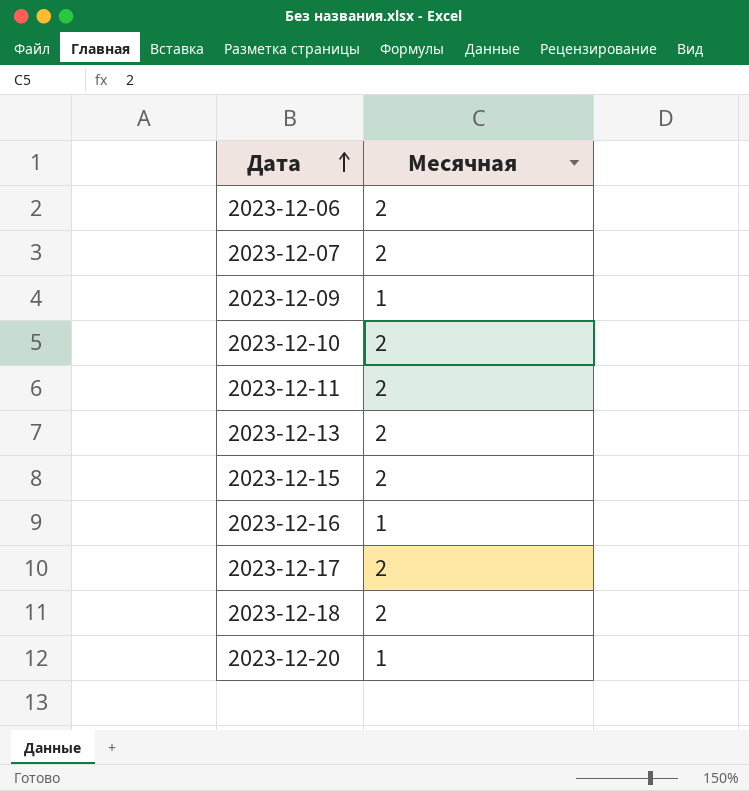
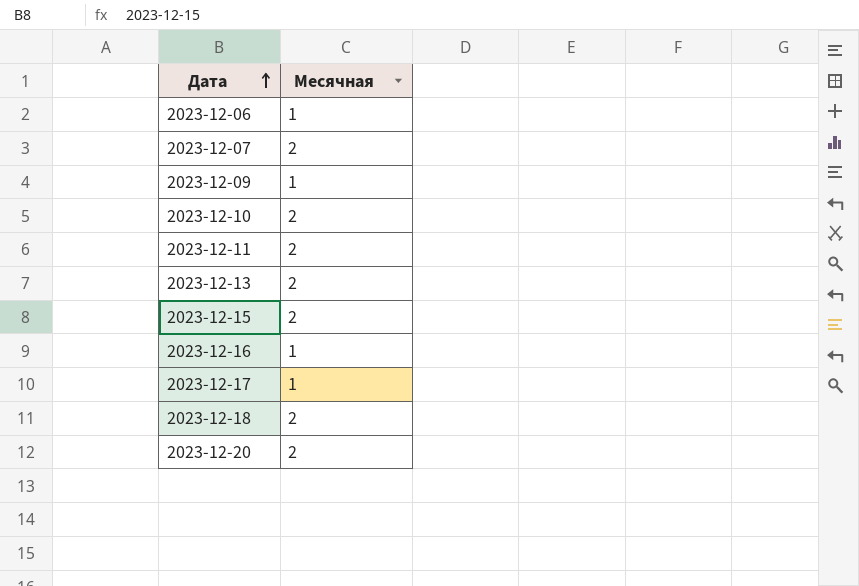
2023-12-06 | Месячная: 2 -> 1
2023-12-17 | Месячная: 2 -> 1
2023-12-20 | Месячная: 1 -> 2

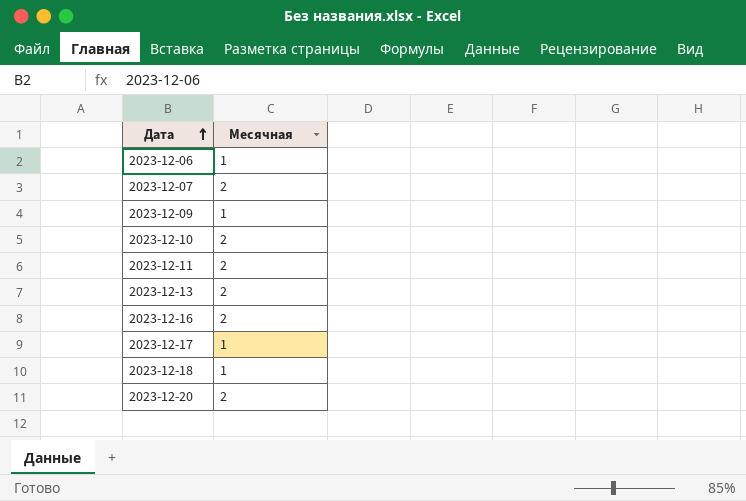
row 2023-12-15: 2 -> none
2023-12-16 | Месячная: 1 -> 2
2023-12-18 | Месячная: 2 -> 1

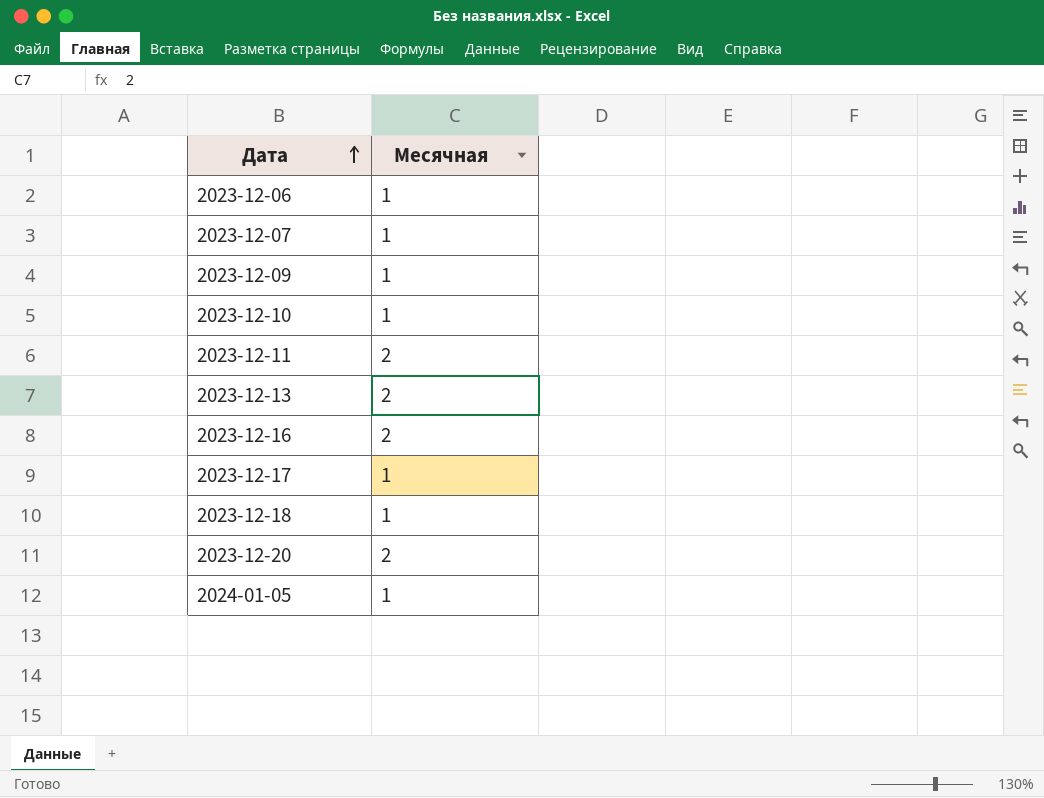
2023-12-07 | Месячная: 2 -> 1
2023-12-10 | Месячная: 2 -> 1
row 2024-01-05: none -> 1

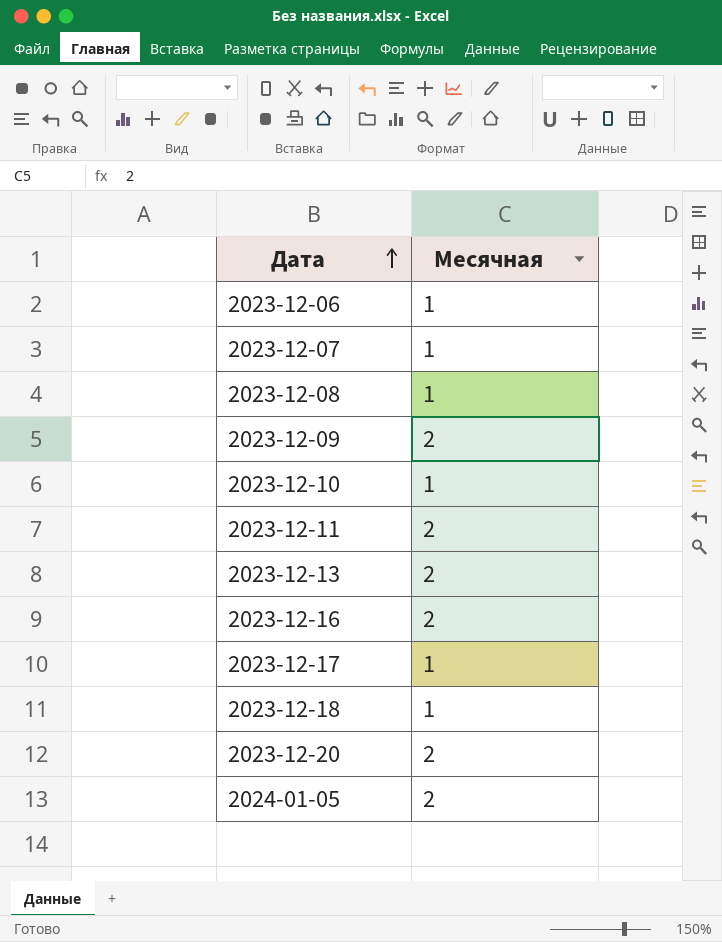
row 2023-12-08: none -> 1
2023-12-09 | Месячная: 1 -> 2
2024-01-05 | Месячная: 1 -> 2

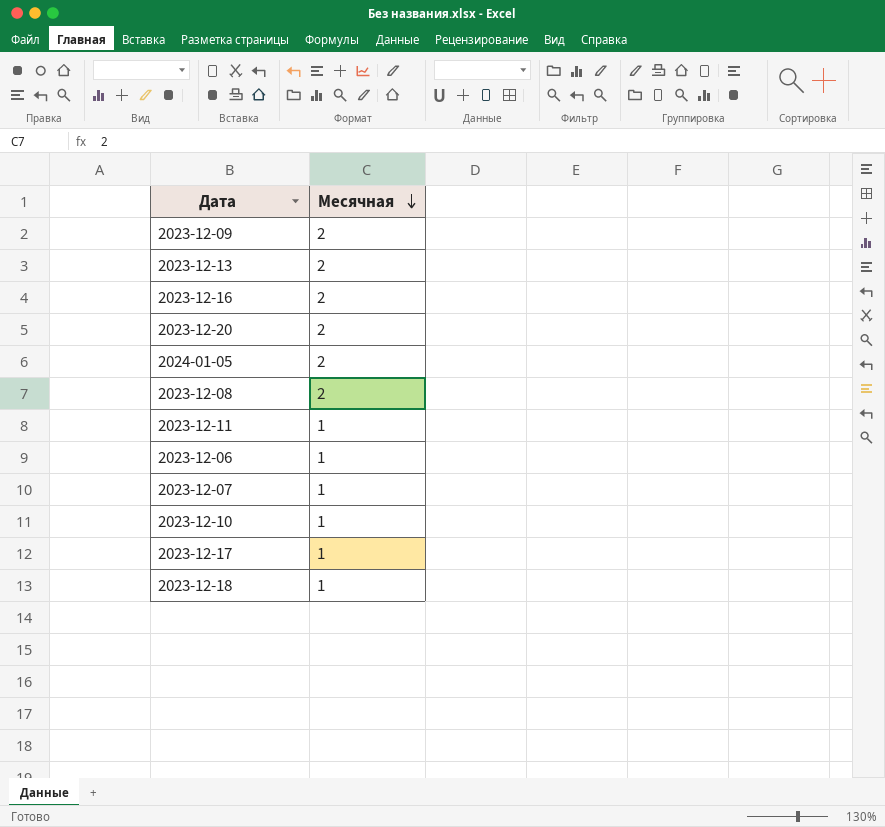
row order: Дата ascending -> Месячная descending
2023-12-08 | Месячная: 1 -> 2
2023-12-11 | Месячная: 2 -> 1

